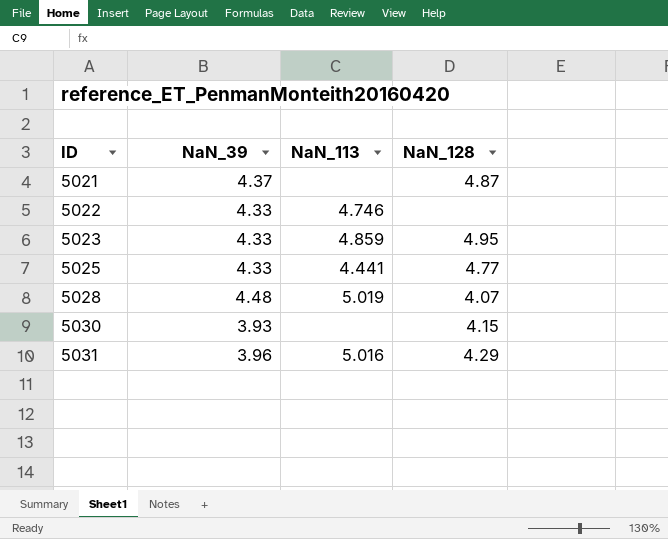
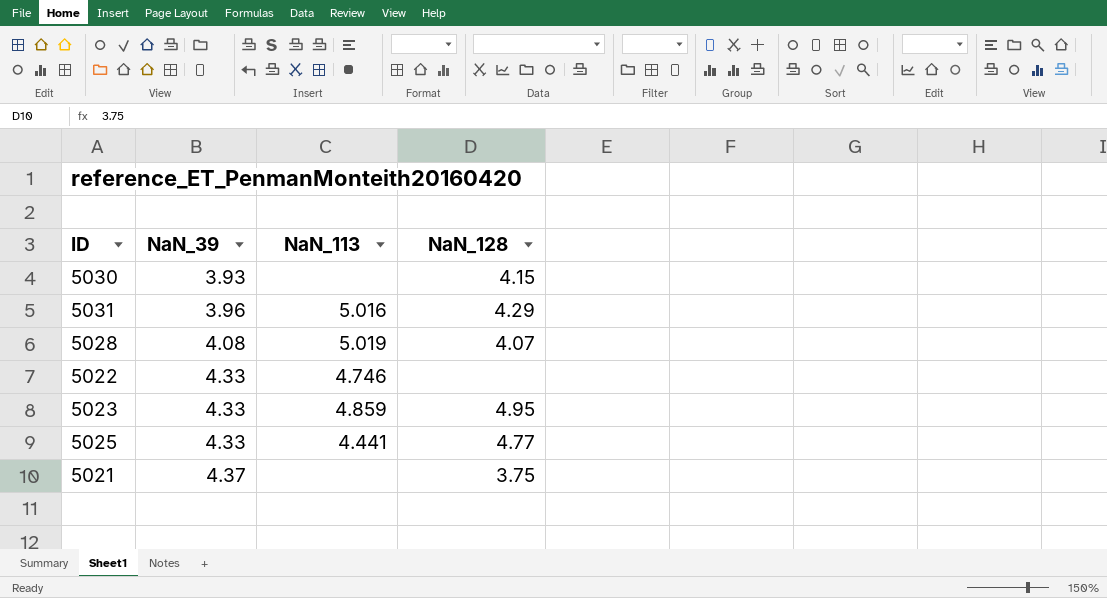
row order: ID ascending -> NaN_39 ascending
5028 | NaN_39: 4.48 -> 4.08
5021 | NaN_128: 4.87 -> 3.75

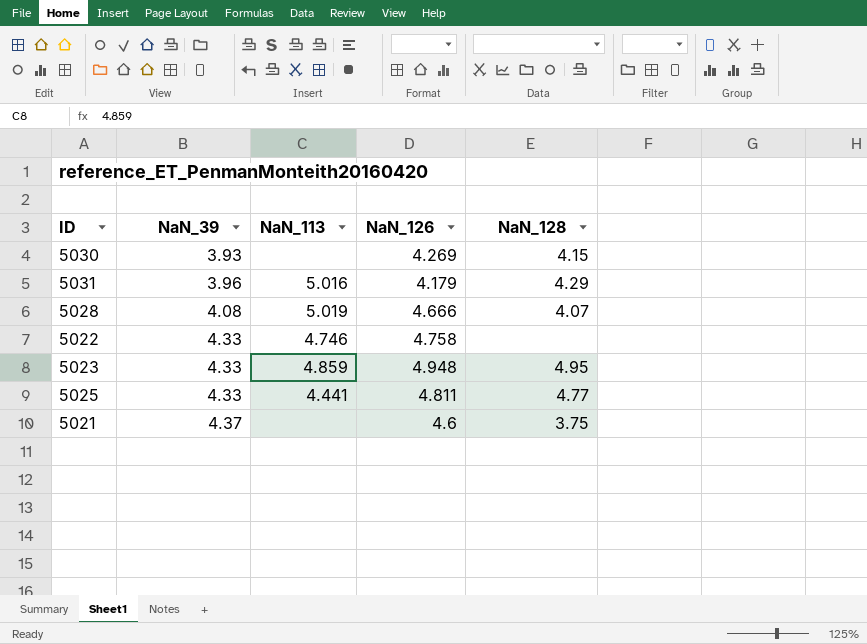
column NaN_126 | position: none -> 4

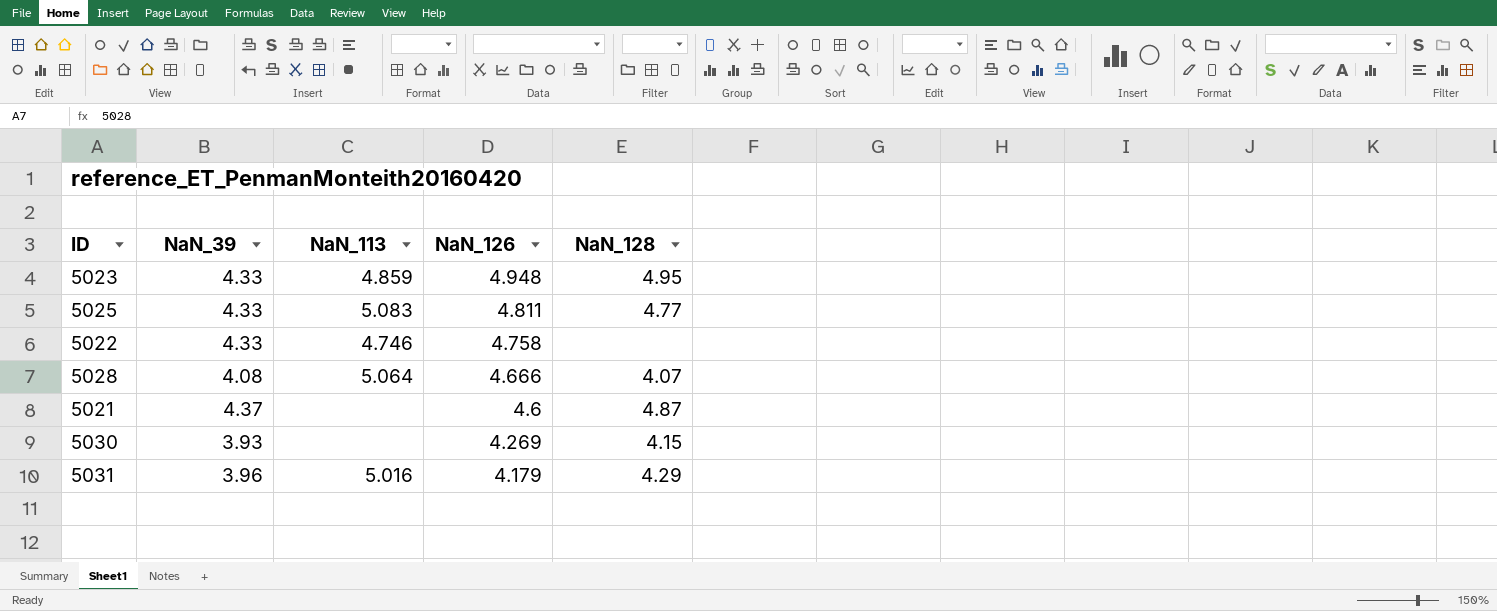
row order: NaN_39 ascending -> NaN_126 descending
5025 | NaN_113: 4.441 -> 5.083
5028 | NaN_113: 5.019 -> 5.064
5021 | NaN_128: 3.75 -> 4.87

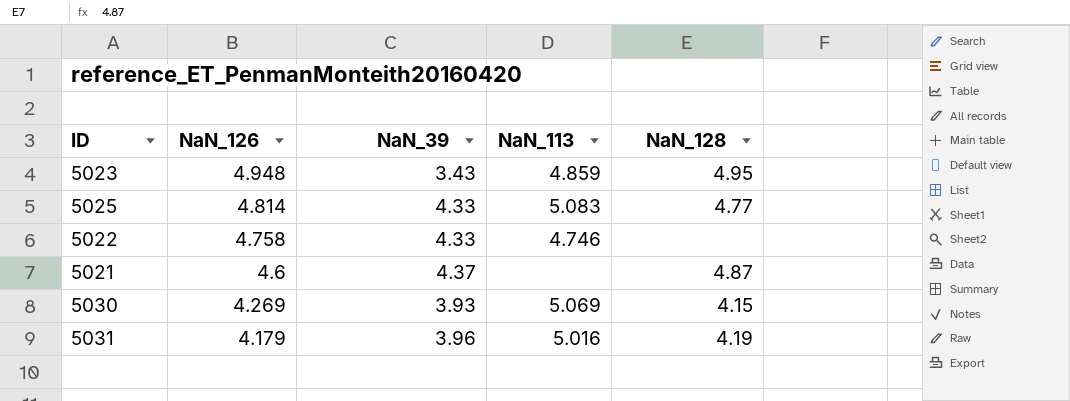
column NaN_126 | position: 4 -> 2
row 5028: 4.08 | 5.064 | 4.666 | 4.07 -> none
5023 | NaN_39: 4.33 -> 3.43
5025 | NaN_126: 4.811 -> 4.814
5030 | NaN_113: none -> 5.069
5031 | NaN_128: 4.29 -> 4.19

